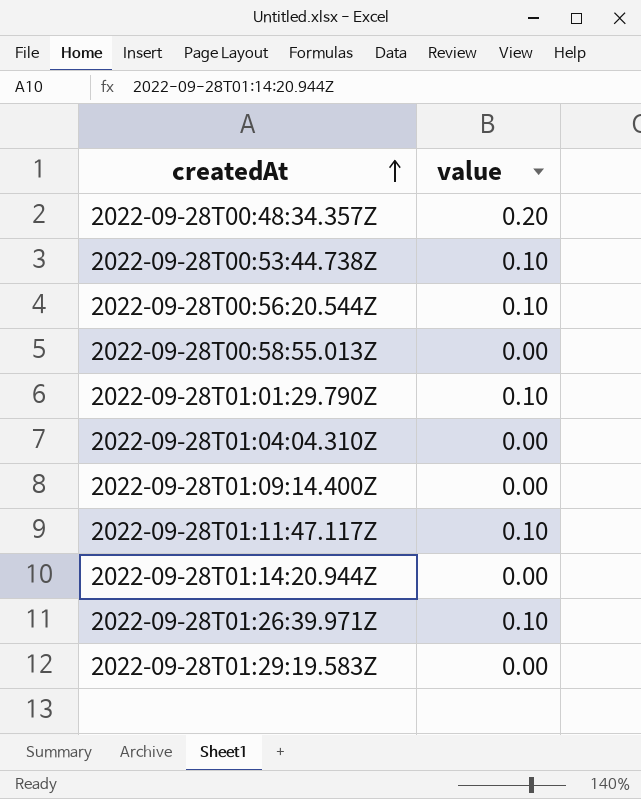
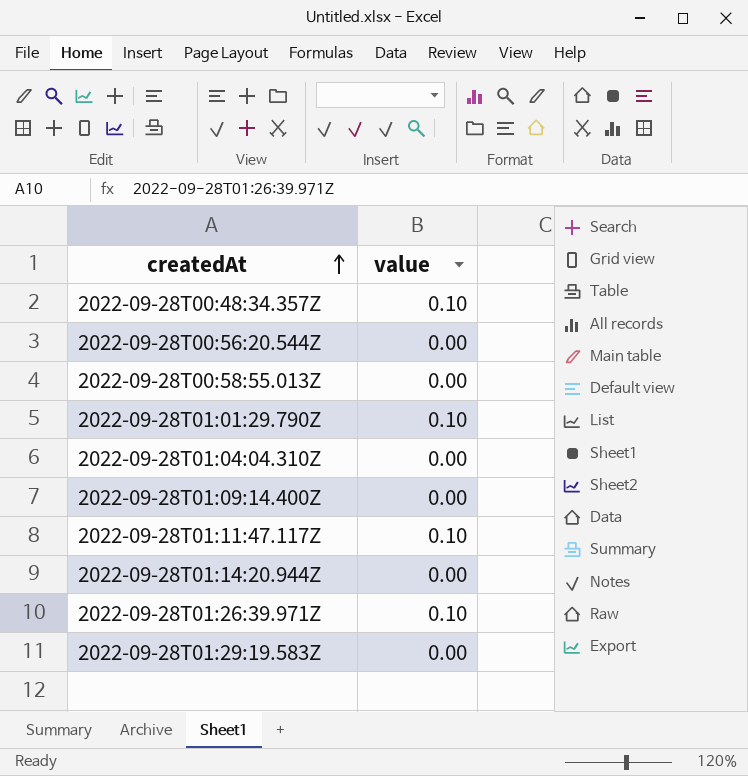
row 2022-09-28T00:53:44.738Z: 0.10 -> none
2022-09-28T00:48:34.357Z | value: 0.20 -> 0.10
2022-09-28T00:56:20.544Z | value: 0.10 -> 0.00

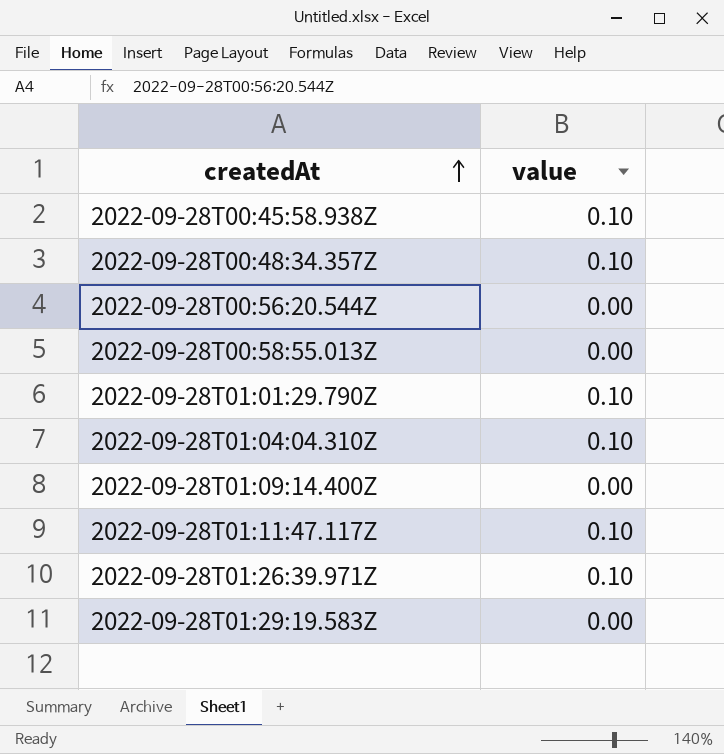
row 2022-09-28T01:14:20.944Z: 0.00 -> none
row 2022-09-28T00:45:58.938Z: none -> 0.10
2022-09-28T01:04:04.310Z | value: 0.00 -> 0.10

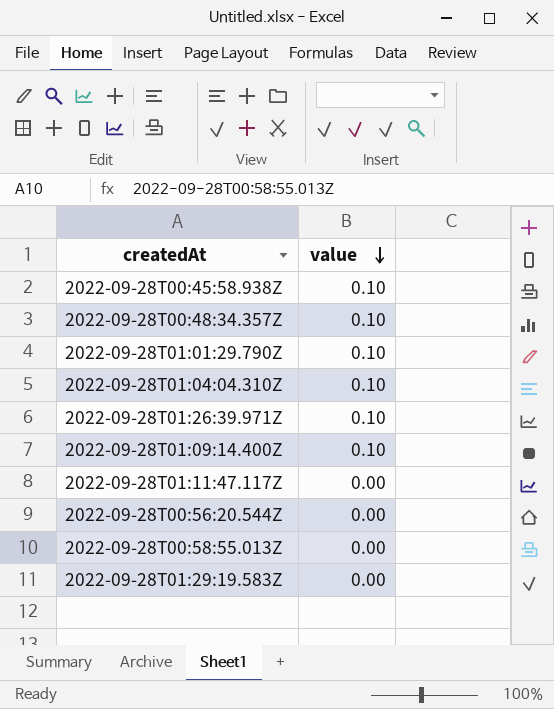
row order: createdAt ascending -> value descending
2022-09-28T01:09:14.400Z | value: 0.00 -> 0.10
2022-09-28T01:11:47.117Z | value: 0.10 -> 0.00

